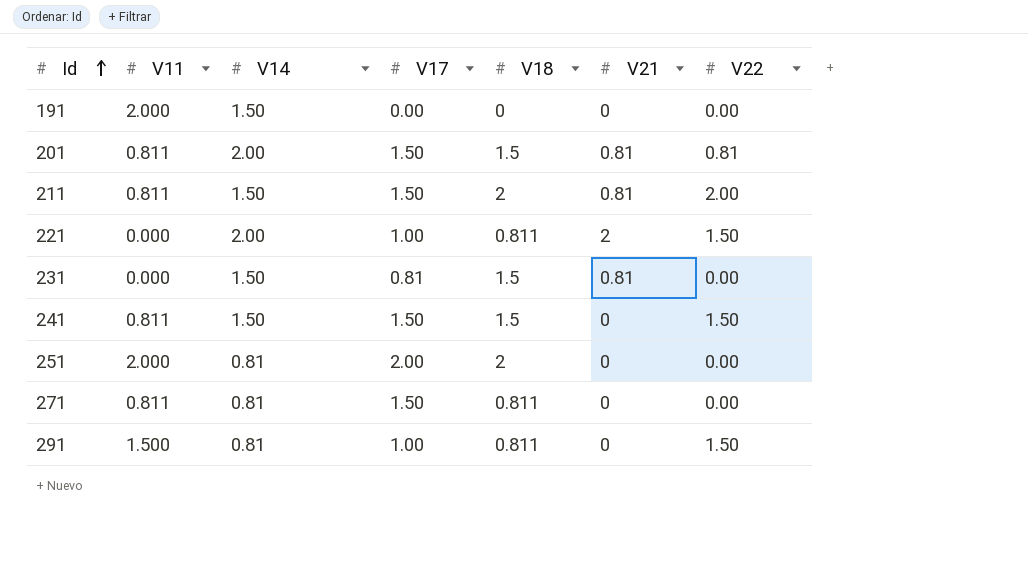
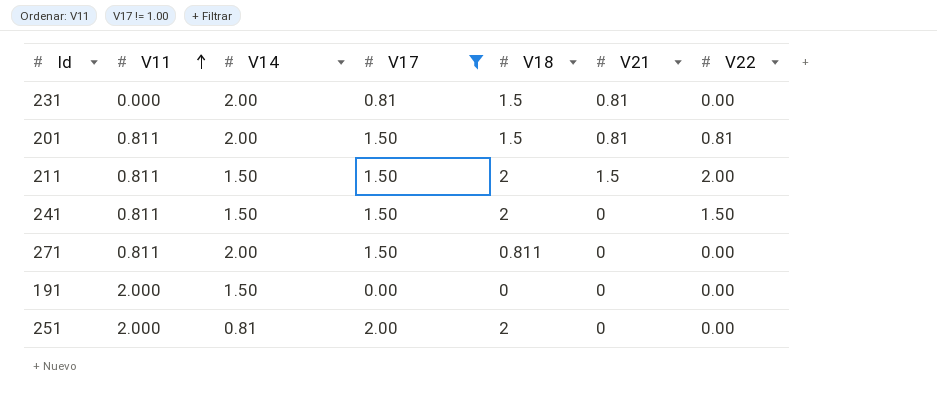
filter: none -> V17 != 1.00
row order: Id ascending -> V11 ascending
231 | V14: 1.50 -> 2.00
211 | V21: 0.81 -> 1.5
241 | V18: 1.5 -> 2
271 | V14: 0.81 -> 2.00

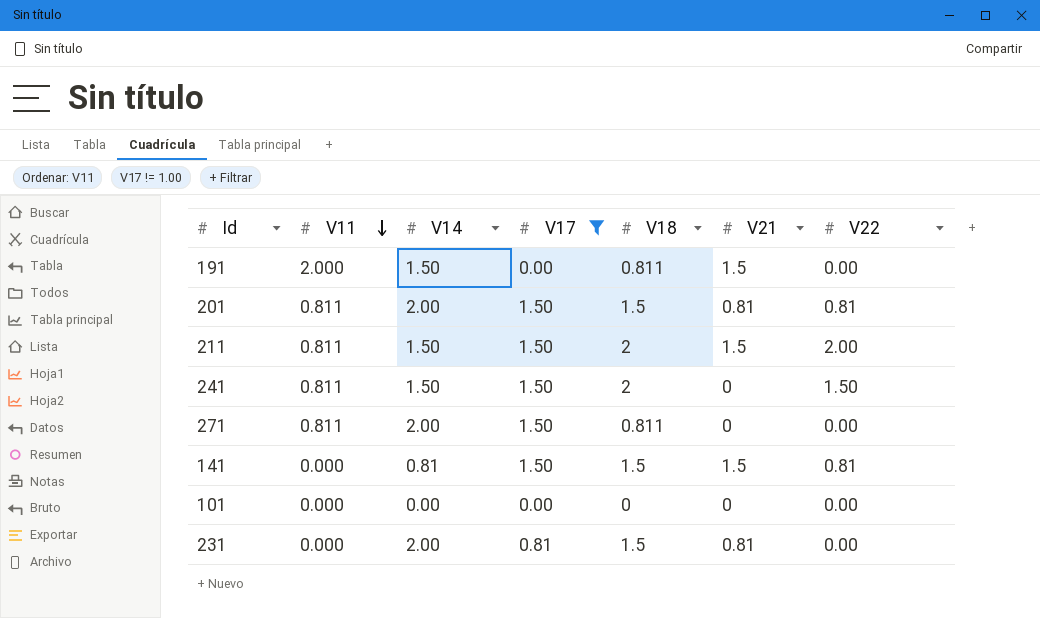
row order: V11 ascending -> V11 descending
row 251: 2.000 | 0.81 | 2.00 | 2 | 0 | 0.00 -> none
191 | V18: 0 -> 0.811
191 | V21: 0 -> 1.5
row 141: none -> 0.000 | 0.81 | 1.50 | 1.5 | 1.5 | 0.81
row 101: none -> 0.000 | 0.00 | 0.00 | 0 | 0 | 0.00

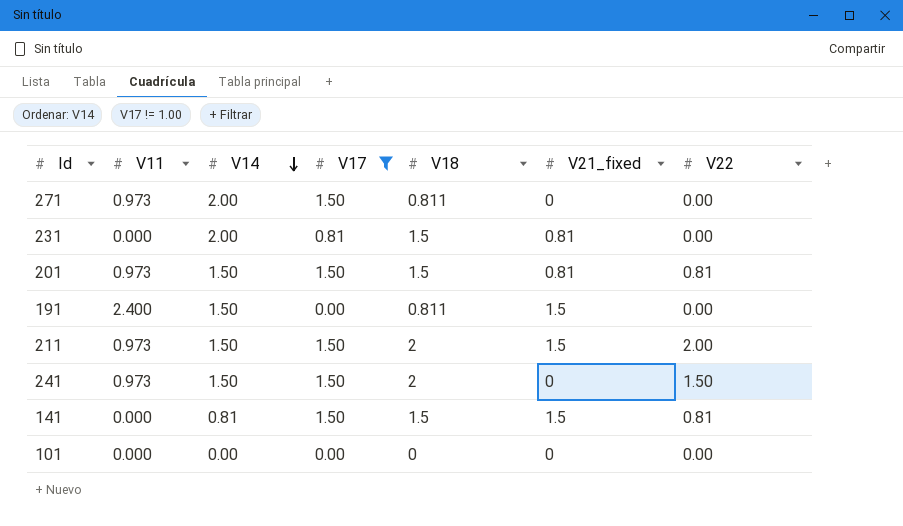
row order: V11 descending -> V14 descending
column name: V21 -> V21_fixed
271 | V11: 0.811 -> 0.973
201 | V11: 0.811 -> 0.973
201 | V14: 2.00 -> 1.50
191 | V11: 2.000 -> 2.400
211 | V11: 0.811 -> 0.973
241 | V11: 0.811 -> 0.973

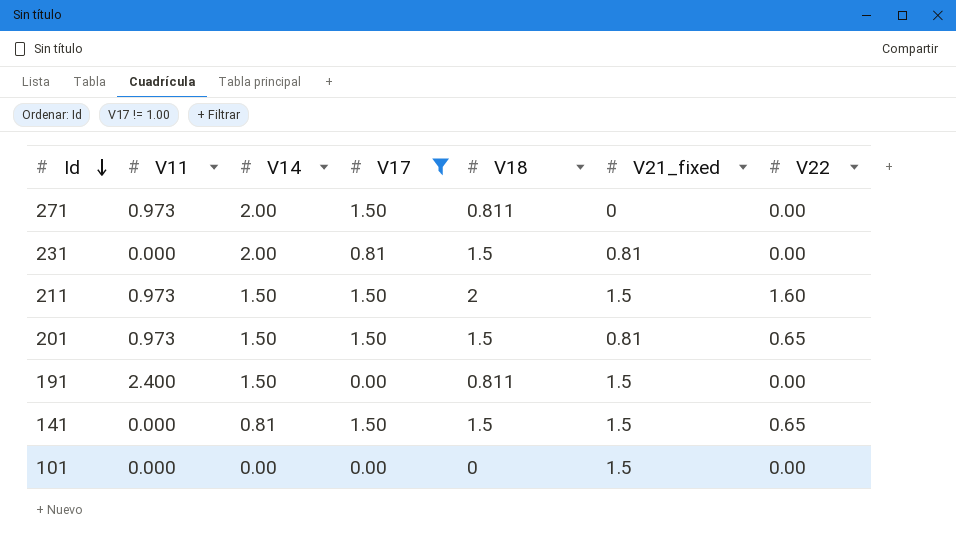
row order: V14 descending -> Id descending
row 241: 0.973 | 1.50 | 1.50 | 2 | 0 | 1.50 -> none
211 | V22: 2.00 -> 1.60
201 | V22: 0.81 -> 0.65
141 | V22: 0.81 -> 0.65
101 | V21_fixed: 0 -> 1.5

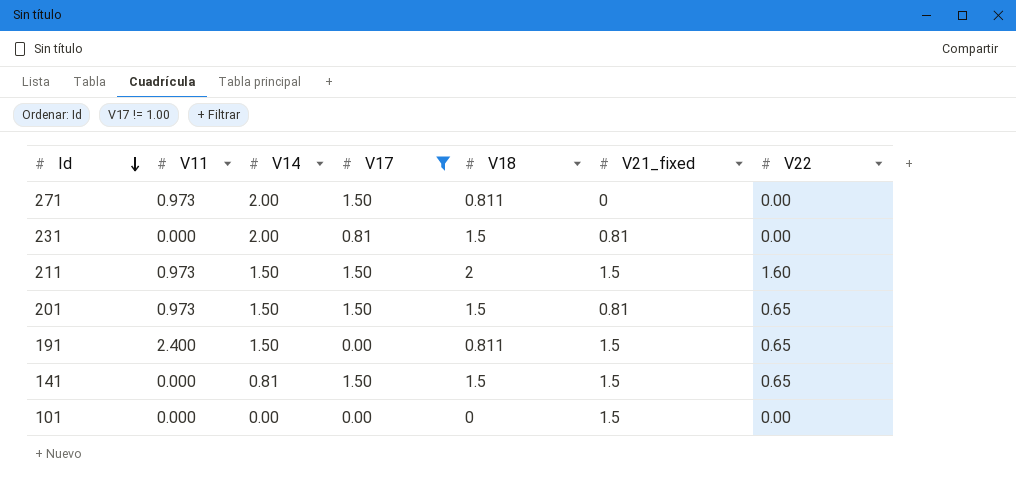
191 | V22: 0.00 -> 0.65

